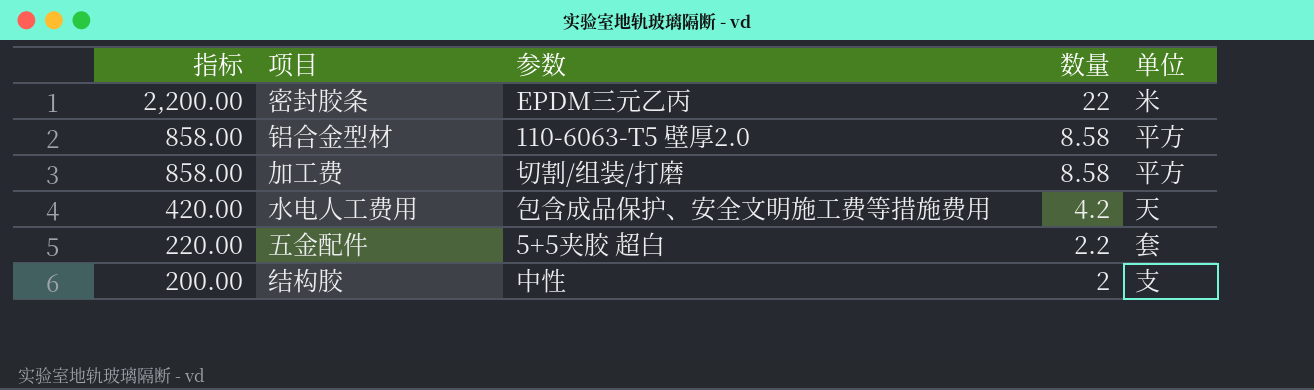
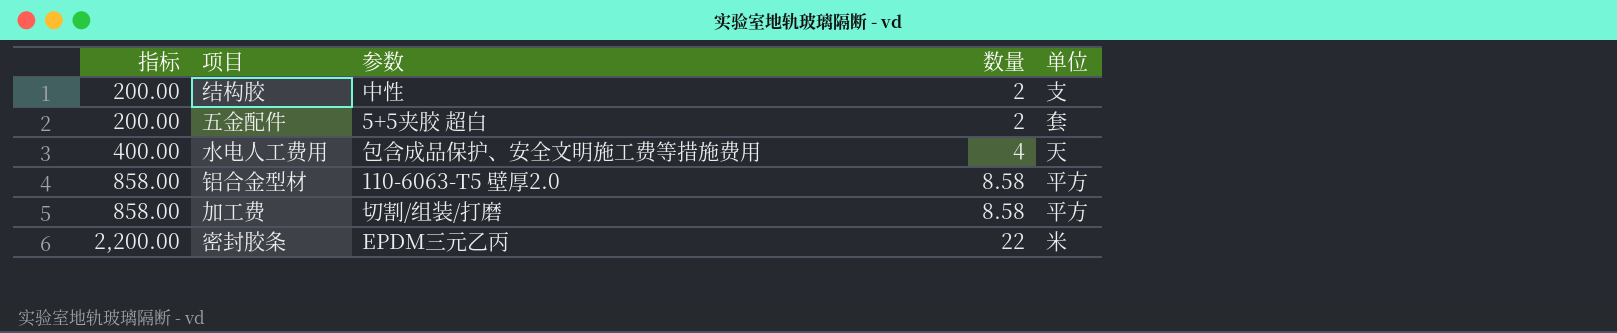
row order: 指标 descending -> 指标 ascending
五金配件 | 指标: 220.00 -> 200.00
五金配件 | 数量: 2.2 -> 2
水电人工费用 | 指标: 420.00 -> 400.00
水电人工费用 | 数量: 4.2 -> 4

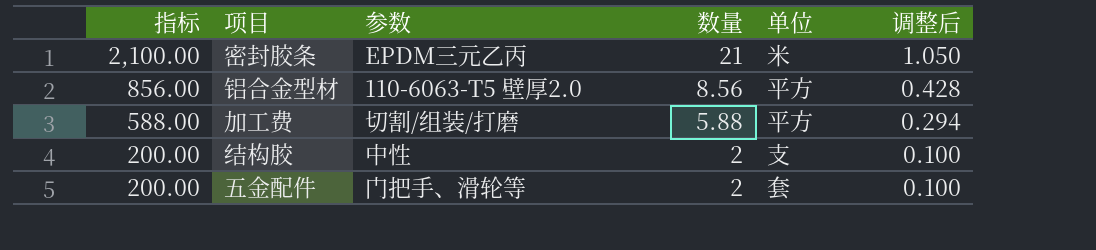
row order: 指标 ascending -> 指标 descending
column 调整后 | formula: none -> [数量] * 0.05
row 水电人工费用: 400.00 | 包含成品保护、安全文明施工费等措施费用 | 4 | 天 -> none
密封胶条 | 指标: 2,200.00 -> 2,100.00
密封胶条 | 数量: 22 -> 21
铝合金型材 | 指标: 858.00 -> 856.00
铝合金型材 | 数量: 8.58 -> 8.56
加工费 | 指标: 858.00 -> 588.00
加工费 | 数量: 8.58 -> 5.88
五金配件 | 参数: 5+5夹胶 超白 -> 门把手、滑轮等

